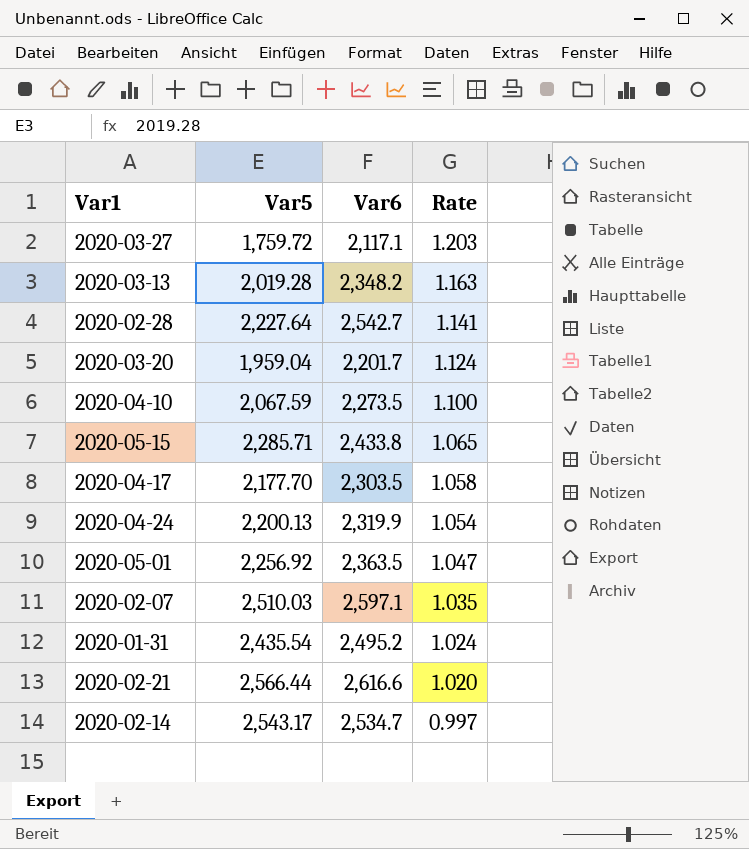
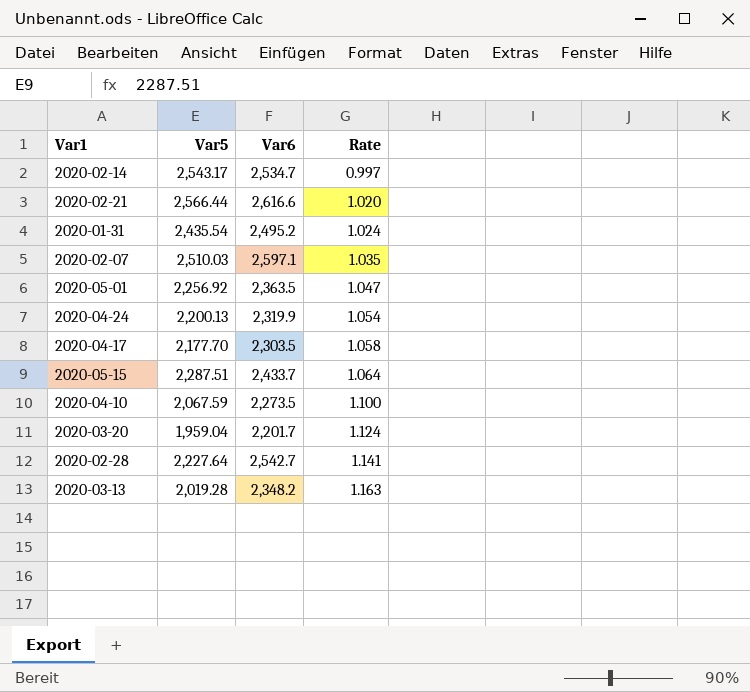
row order: Rate descending -> Rate ascending
row 2020-03-27: 1,759.72 | 2,117.1 | 1.203 -> none
2020-05-15 | Var5: 2,285.71 -> 2,287.51
2020-05-15 | Var6: 2,433.8 -> 2,433.7
2020-05-15 | Rate: 1.065 -> 1.064

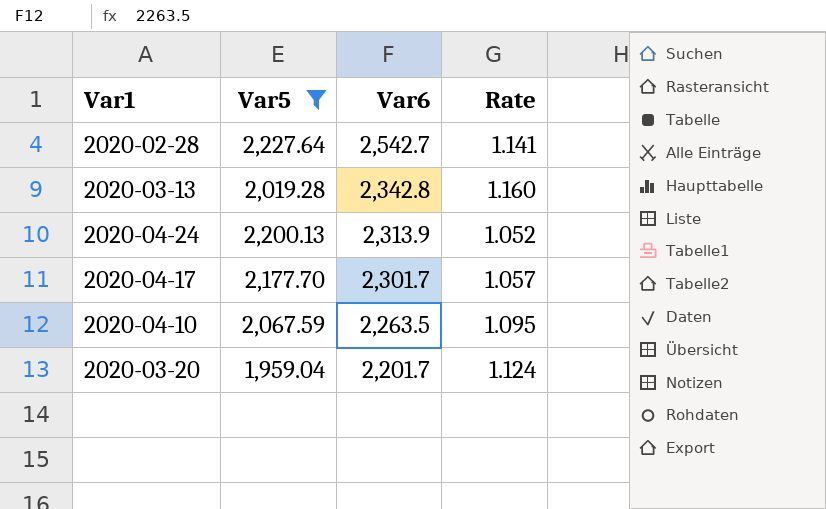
filter: none -> Var5 <= 2,227.64
row order: Rate ascending -> Var6 descending
2020-03-13 | Var6: 2,348.2 -> 2,342.8
2020-03-13 | Rate: 1.163 -> 1.160
2020-04-24 | Var6: 2,319.9 -> 2,313.9
2020-04-24 | Rate: 1.054 -> 1.052
2020-04-17 | Var6: 2,303.5 -> 2,301.7
2020-04-17 | Rate: 1.058 -> 1.057
2020-04-10 | Var6: 2,273.5 -> 2,263.5
2020-04-10 | Rate: 1.100 -> 1.095

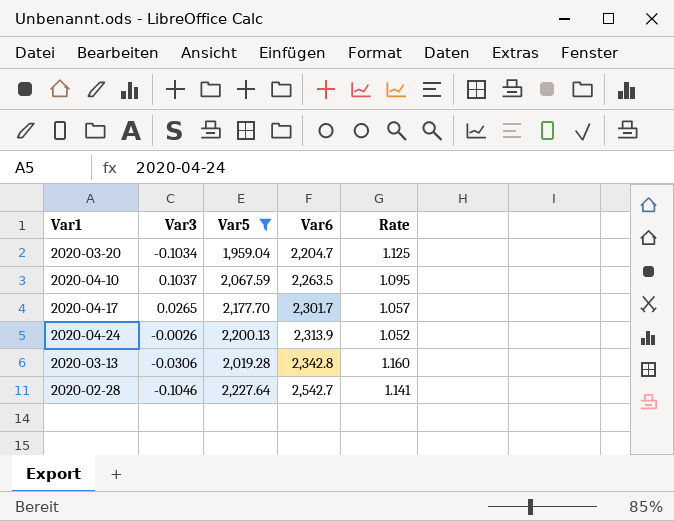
row order: Var6 descending -> Var6 ascending
column Var3 | position: none -> 2
2020-03-20 | Var6: 2,201.7 -> 2,204.7
2020-03-20 | Rate: 1.124 -> 1.125

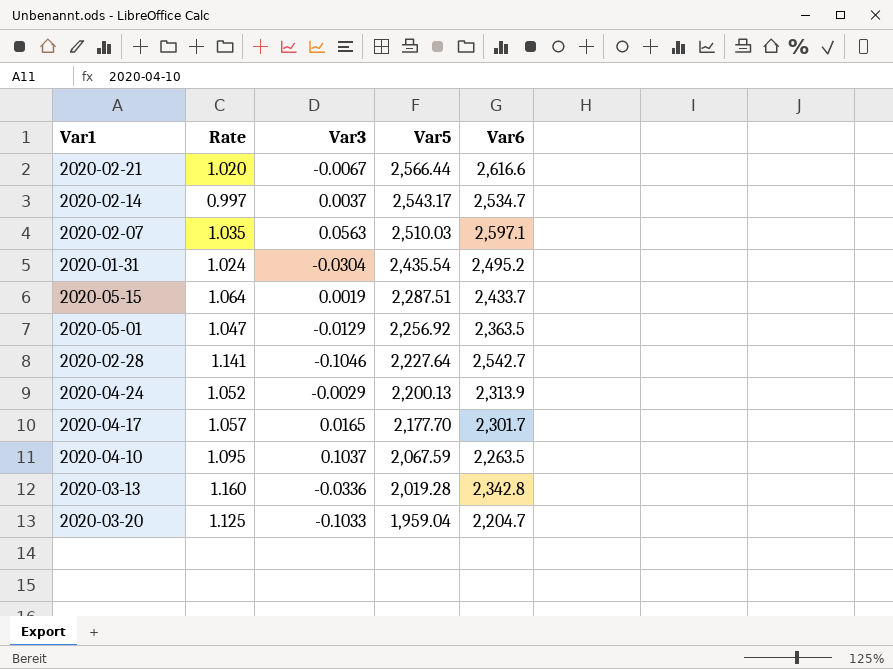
filter: Var5 <= 2,227.64 -> none
row order: Var6 ascending -> Var5 descending
column Rate | position: 5 -> 2
2020-04-24 | Var3: -0.0026 -> -0.0029
2020-04-17 | Var3: 0.0265 -> 0.0165
2020-03-13 | Var3: -0.0306 -> -0.0336
2020-03-20 | Var3: -0.1034 -> -0.1033

